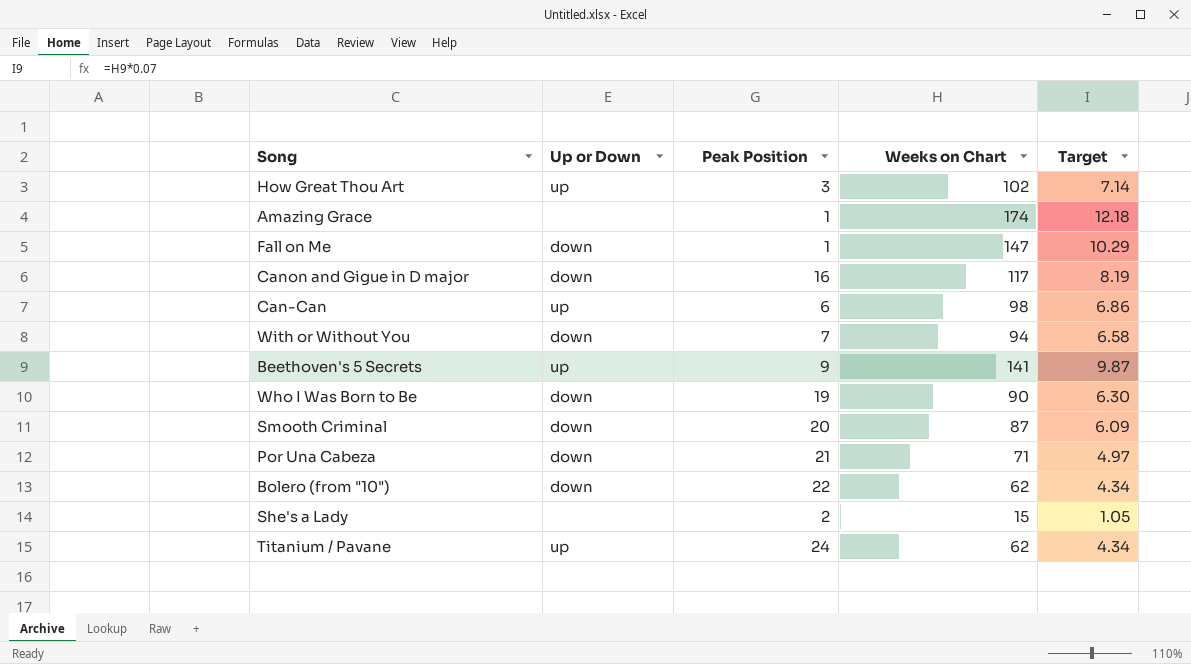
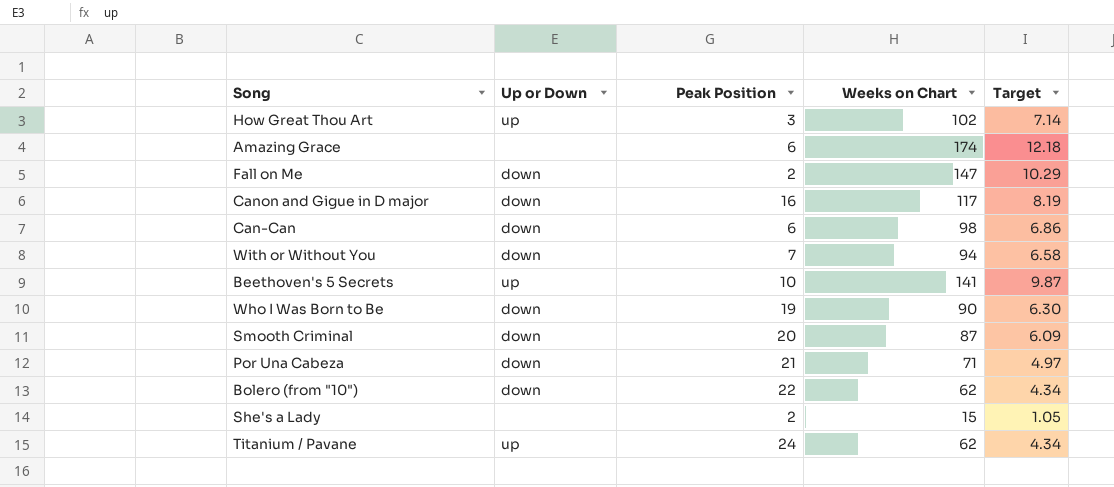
Amazing Grace | Peak Position: 1 -> 6
Fall on Me | Peak Position: 1 -> 2
Can-Can | Up or Down: up -> down
Beethoven's 5 Secrets | Peak Position: 9 -> 10

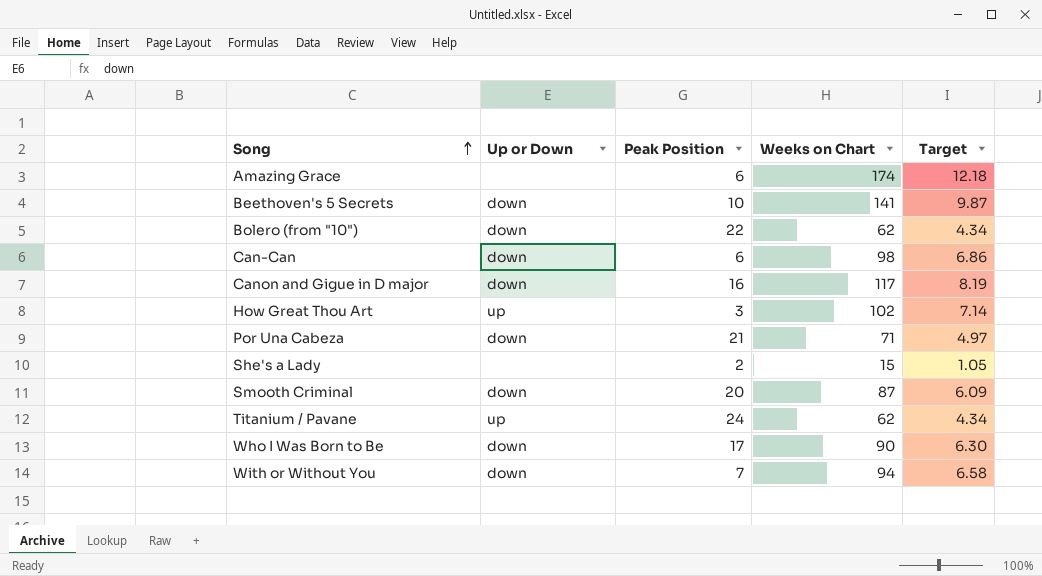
row order: none -> Song ascending
row Fall on Me: down | 2 | 147 | 10.29 -> none
Beethoven's 5 Secrets | Up or Down: up -> down
Who I Was Born to Be | Peak Position: 19 -> 17

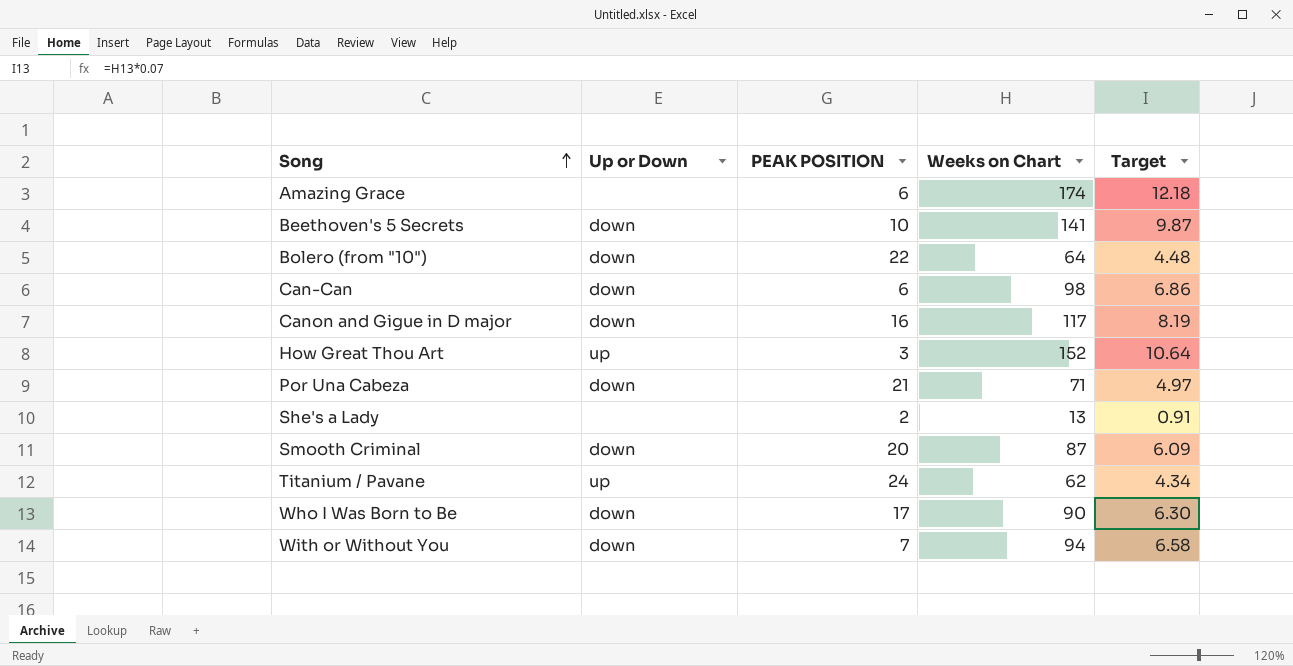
column name: Peak Position -> PEAK POSITION
Bolero (from "10") | Weeks on Chart: 62 -> 64
Bolero (from "10") | Target: 4.34 -> 4.48
How Great Thou Art | Weeks on Chart: 102 -> 152
How Great Thou Art | Target: 7.14 -> 10.64
She's a Lady | Weeks on Chart: 15 -> 13
She's a Lady | Target: 1.05 -> 0.91

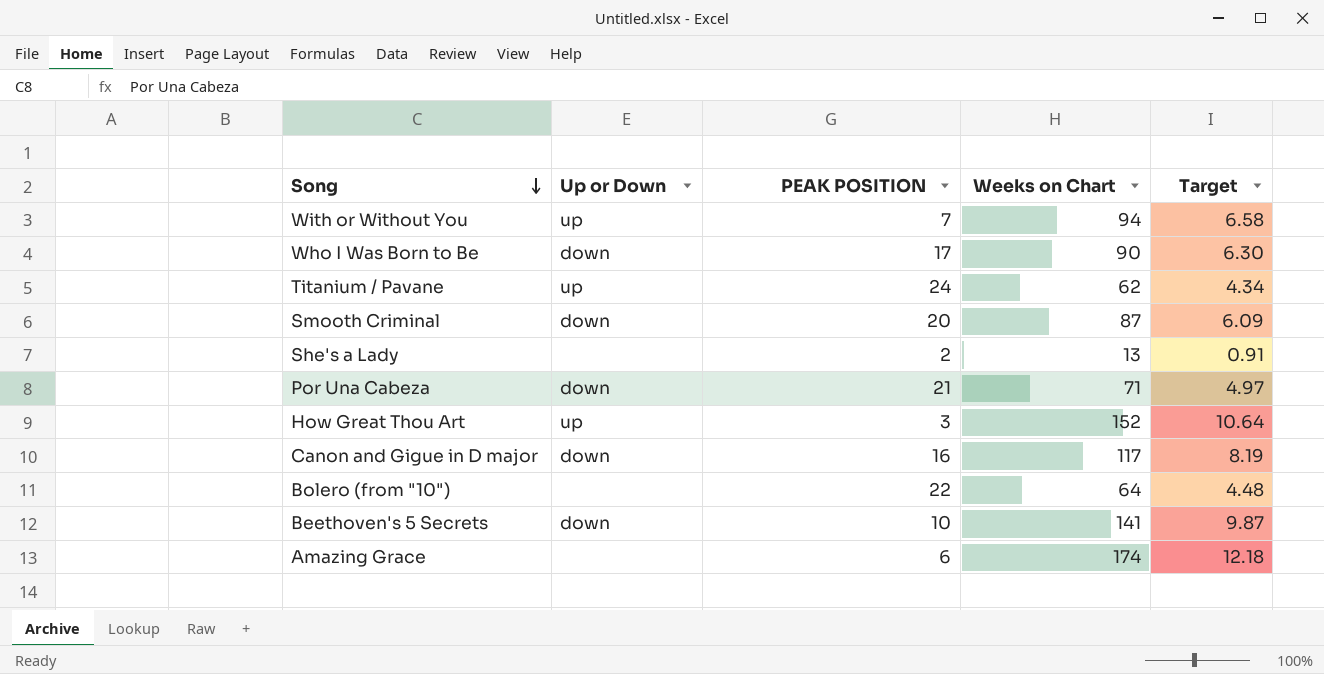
row order: Song ascending -> Song descending
row Can-Can: down | 6 | 98 | 6.86 -> none
With or Without You | Up or Down: down -> up
Bolero (from "10") | Up or Down: down -> none

